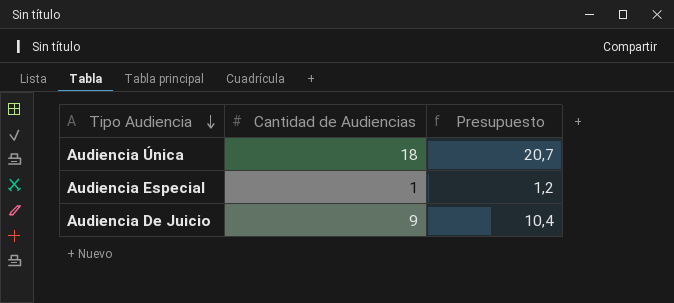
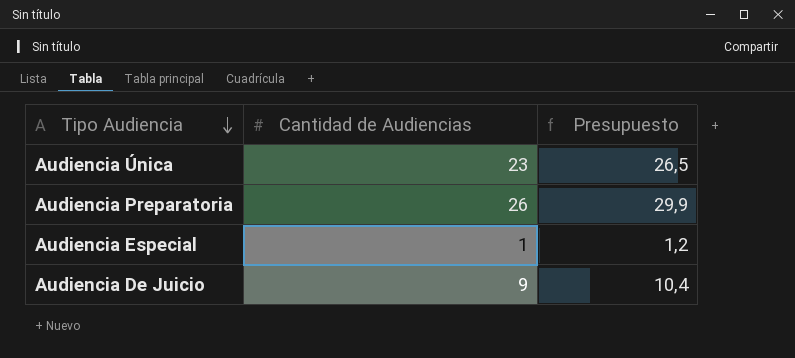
Audiencia Única | Cantidad de Audiencias: 18 -> 23
Audiencia Única | Presupuesto: 20,7 -> 26,5
row Audiencia Preparatoria: none -> 26 | 29,9

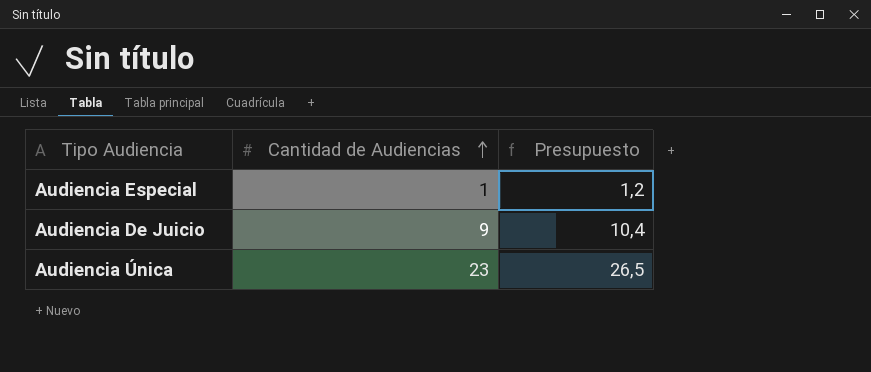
row order: Tipo Audiencia descending -> Cantidad de Audiencias ascending
row Audiencia Preparatoria: 26 | 29,9 -> none

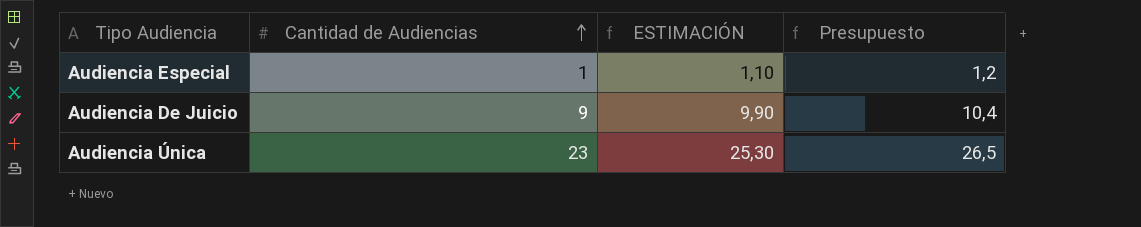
column ESTIMACIÓN | formula: none -> [Cantidad de Audiencias] * 1,1

